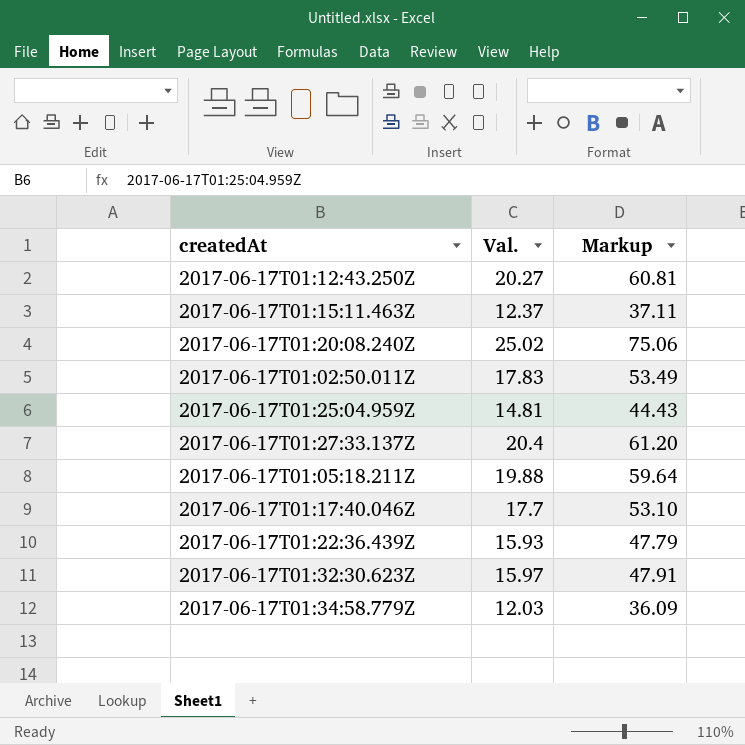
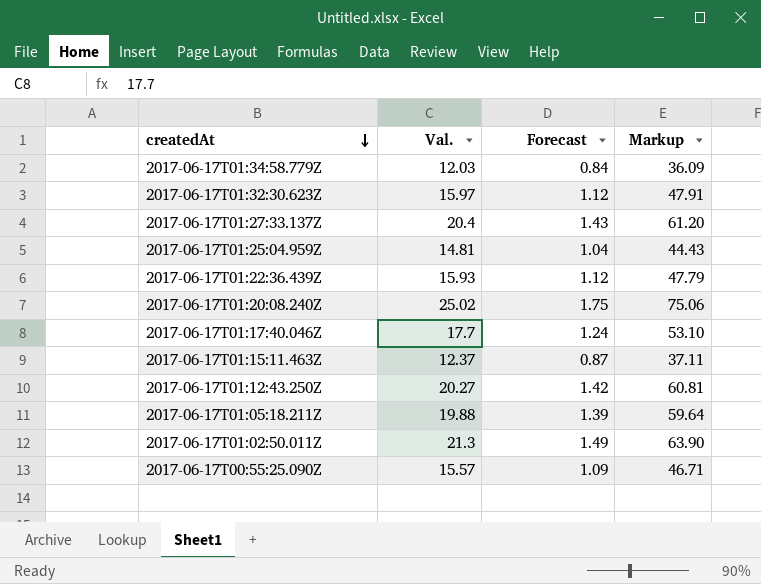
row order: none -> createdAt descending
column Forecast | formula: none -> [Val.] * 0.07
2017-06-17T01:02:50.011Z | Val.: 17.83 -> 21.3
2017-06-17T01:02:50.011Z | Markup: 53.49 -> 63.90
row 2017-06-17T00:55:25.090Z: none -> 15.57 | 1.09 | 46.71

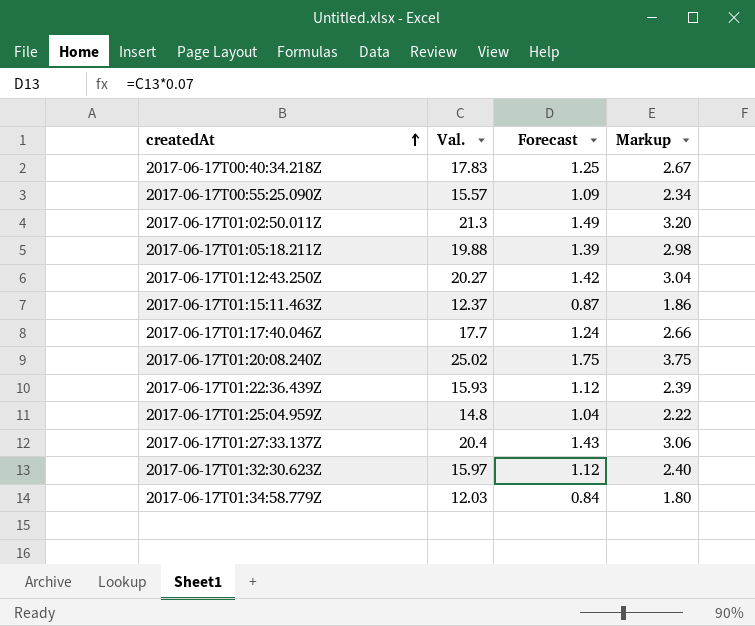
row order: createdAt descending -> createdAt ascending
column Markup | formula: [Val.] * 3 -> [Val.] * 0.15
row 2017-06-17T00:40:34.218Z: none -> 17.83 | 1.25 | 2.67
2017-06-17T01:25:04.959Z | Val.: 14.81 -> 14.8

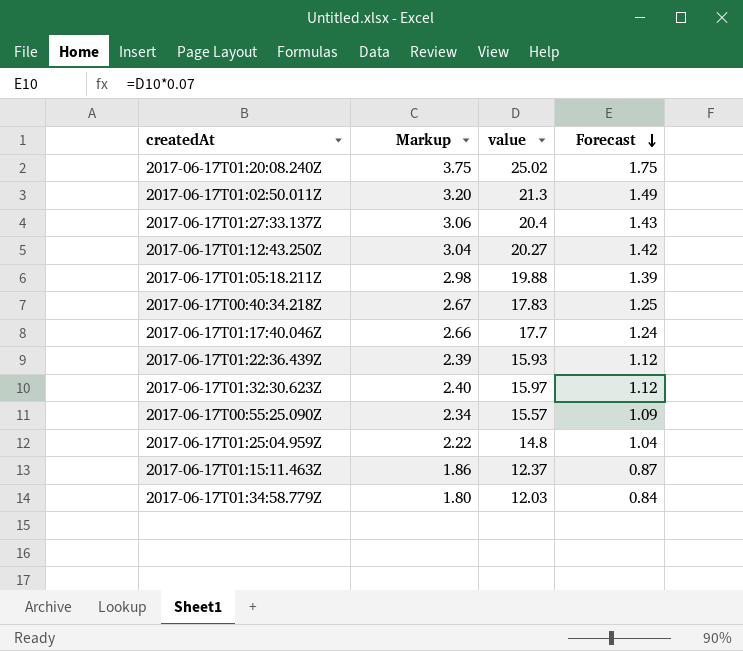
row order: createdAt ascending -> Forecast descending
column Markup | position: 4 -> 2
column name: Val. -> value

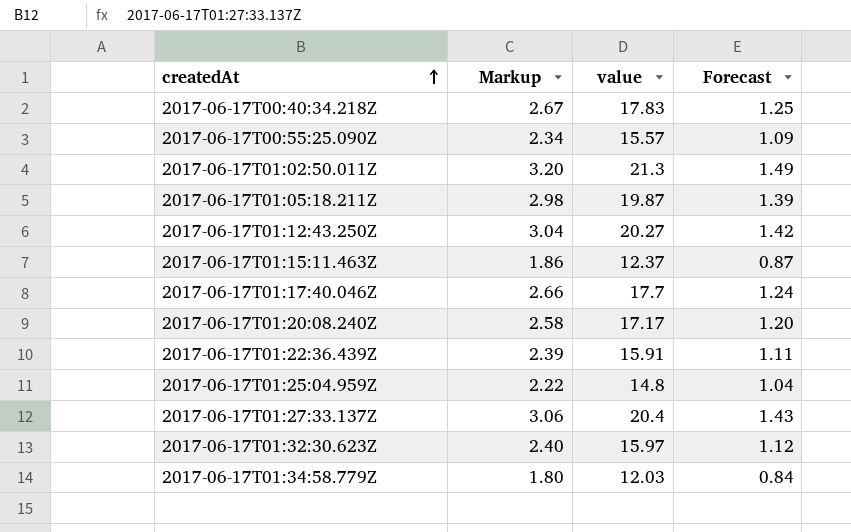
row order: Forecast descending -> createdAt ascending
2017-06-17T01:05:18.211Z | value: 19.88 -> 19.87
2017-06-17T01:20:08.240Z | Markup: 3.75 -> 2.58
2017-06-17T01:20:08.240Z | value: 25.02 -> 17.17
2017-06-17T01:20:08.240Z | Forecast: 1.75 -> 1.20
2017-06-17T01:22:36.439Z | value: 15.93 -> 15.91
2017-06-17T01:22:36.439Z | Forecast: 1.12 -> 1.11

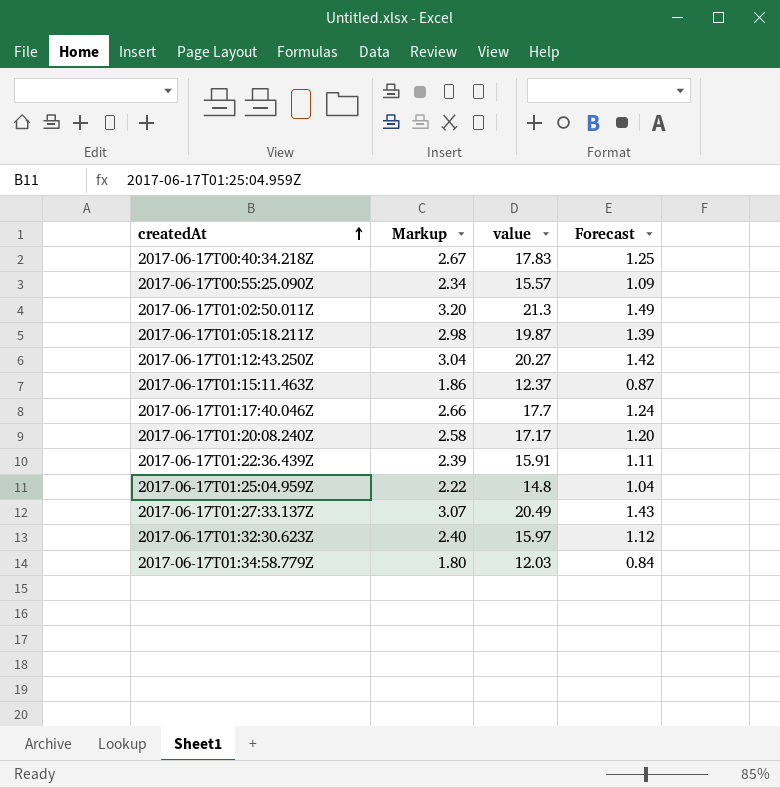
2017-06-17T01:27:33.137Z | Markup: 3.06 -> 3.07
2017-06-17T01:27:33.137Z | value: 20.4 -> 20.49

